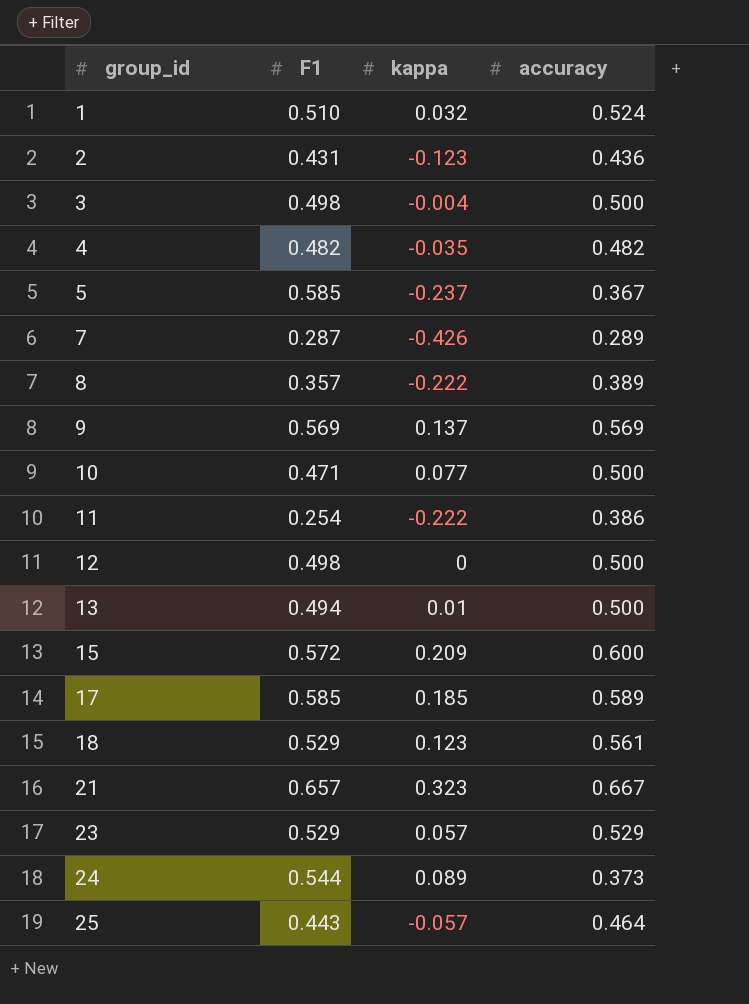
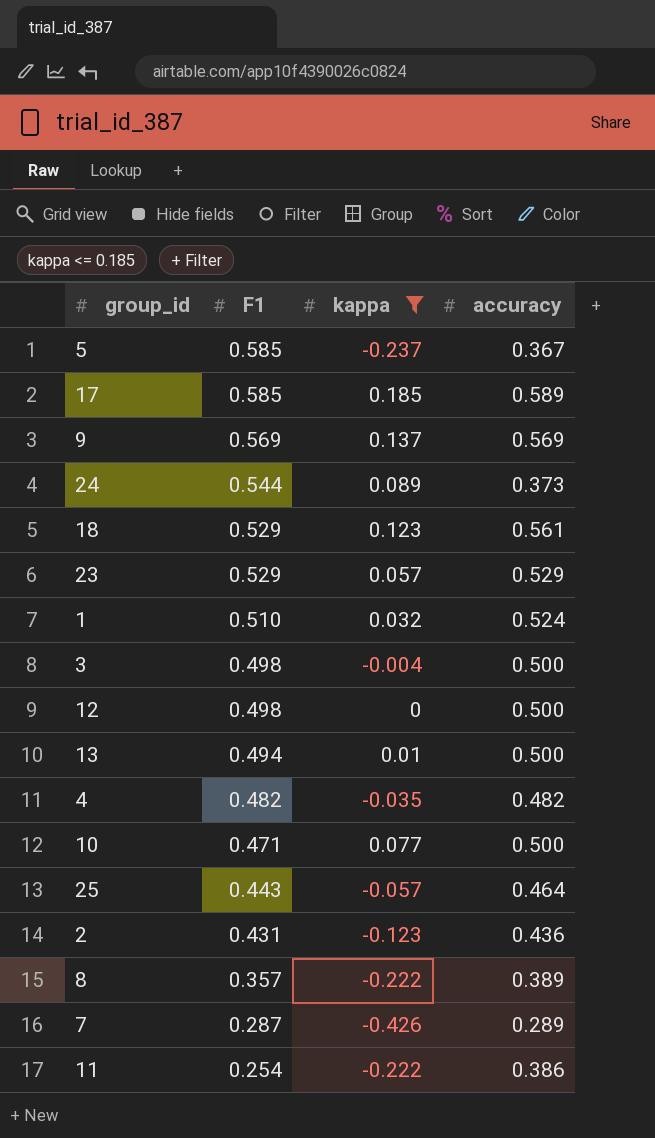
filter: none -> kappa <= 0.185
row order: group_id ascending -> F1 descending

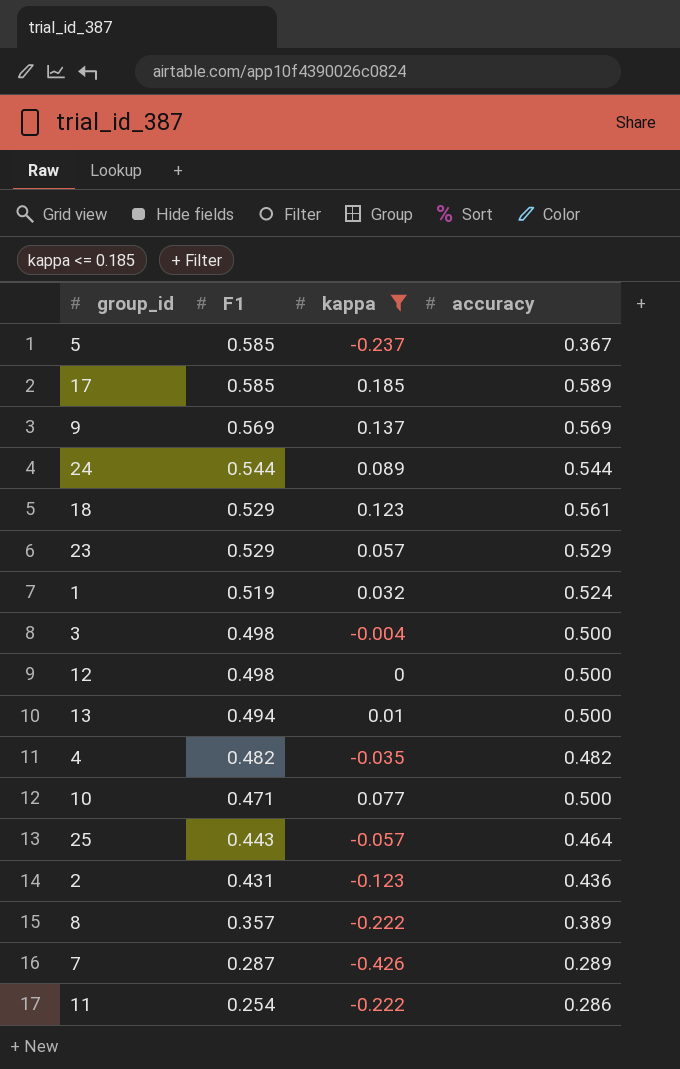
24 | accuracy: 0.373 -> 0.544
1 | F1: 0.510 -> 0.519
11 | accuracy: 0.386 -> 0.286

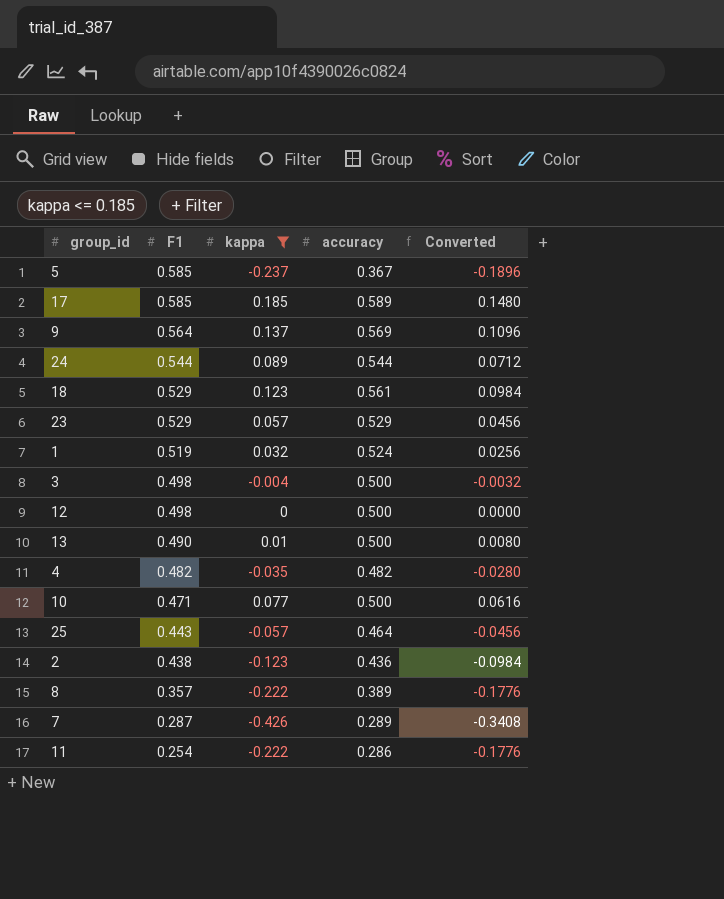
column Converted | formula: none -> [kappa] * 0.8
9 | F1: 0.569 -> 0.564
13 | F1: 0.494 -> 0.490
2 | F1: 0.431 -> 0.438

